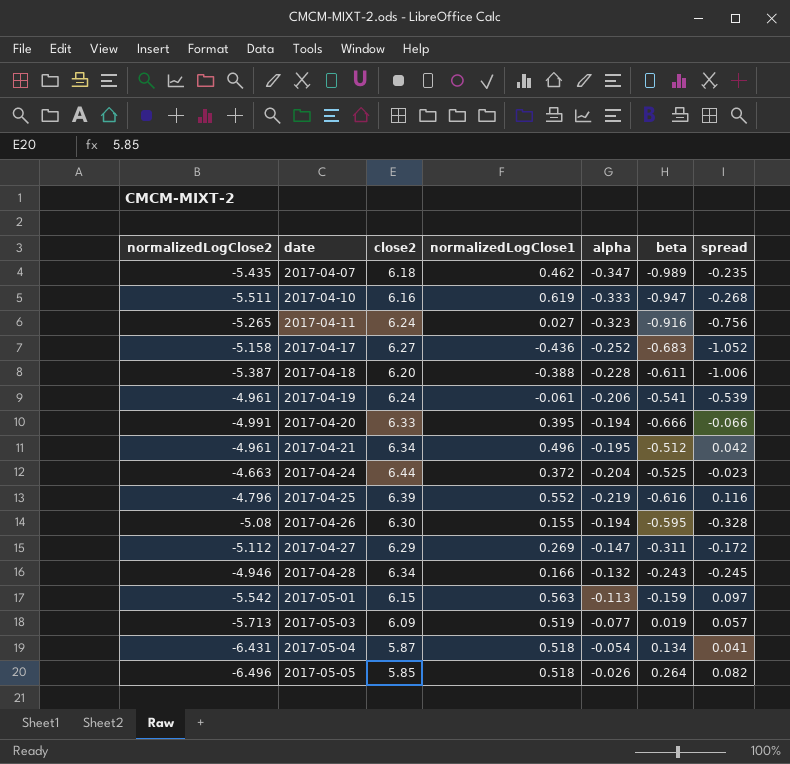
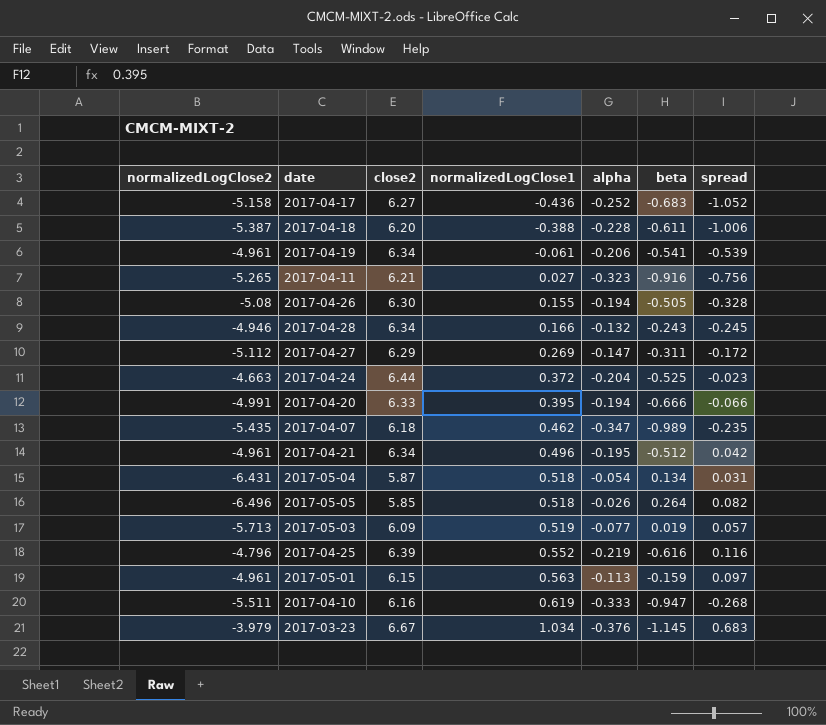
row order: date ascending -> normalizedLogClose1 ascending
2017-04-19 | close2: 6.24 -> 6.34
2017-04-11 | close2: 6.24 -> 6.21
2017-04-26 | beta: -0.595 -> -0.505
2017-05-04 | spread: 0.041 -> 0.031
2017-05-01 | normalizedLogClose2: -5.542 -> -4.961
row 2017-03-23: none -> -3.979 | 6.67 | 1.034 | -0.376 | -1.145 | 0.683

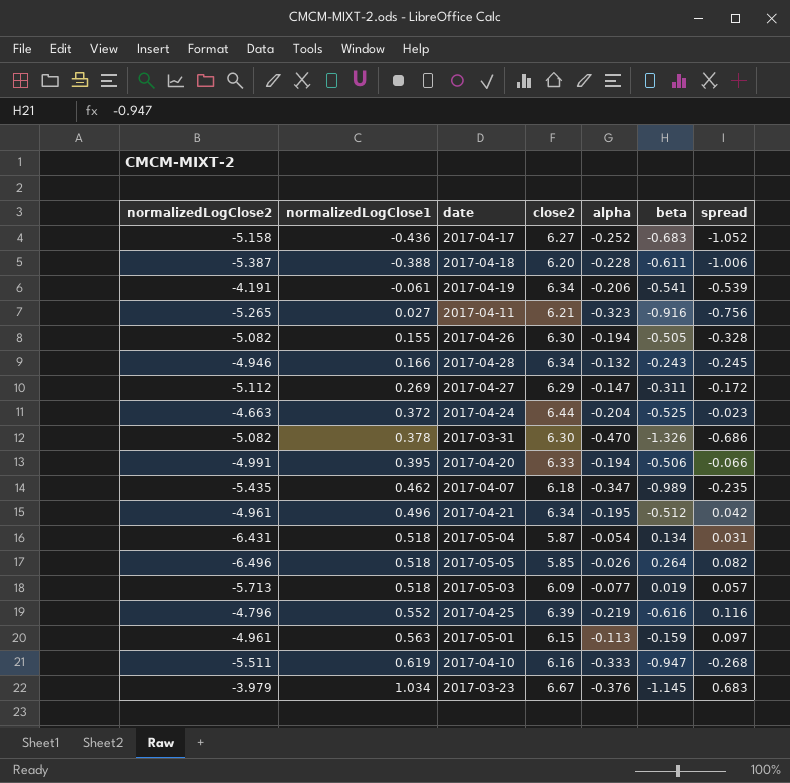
column normalizedLogClose1 | position: 4 -> 2
2017-04-19 | normalizedLogClose2: -4.961 -> -4.191
2017-04-26 | normalizedLogClose2: -5.08 -> -5.082
row 2017-03-31: none -> -5.082 | 0.378 | 6.30 | -0.470 | -1.326 | -0.686
2017-04-20 | beta: -0.666 -> -0.506
2017-05-03 | normalizedLogClose1: 0.519 -> 0.518

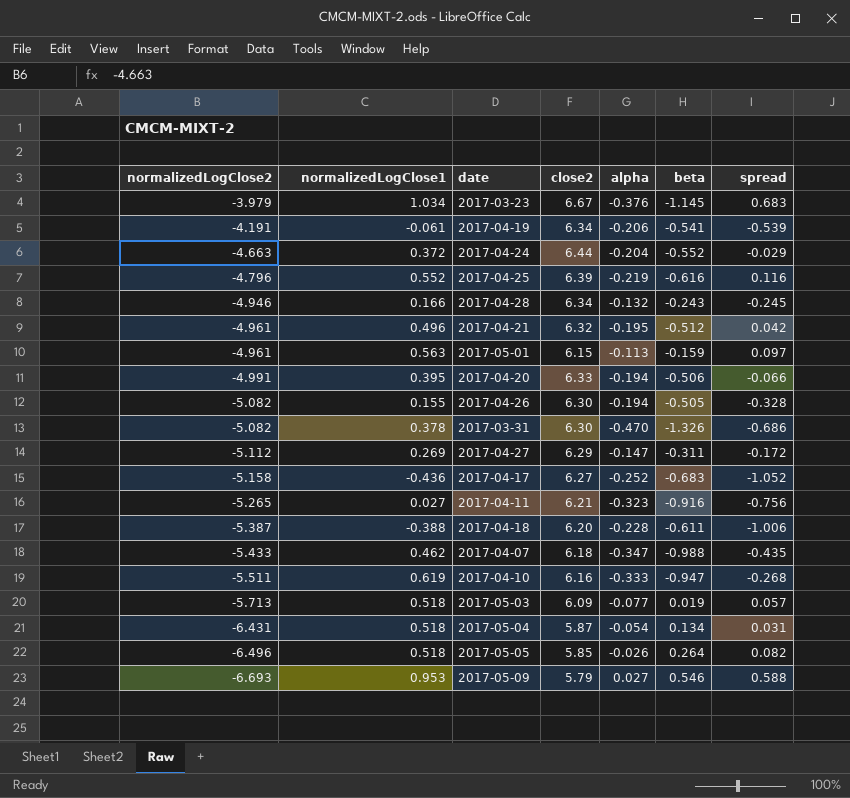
row order: normalizedLogClose1 ascending -> normalizedLogClose2 descending
2017-04-24 | beta: -0.525 -> -0.552
2017-04-24 | spread: -0.023 -> -0.029
2017-04-21 | close2: 6.34 -> 6.32
2017-04-07 | normalizedLogClose2: -5.435 -> -5.433
2017-04-07 | beta: -0.989 -> -0.988
2017-04-07 | spread: -0.235 -> -0.435
row 2017-05-09: none -> -6.693 | 0.953 | 5.79 | 0.027 | 0.546 | 0.588

